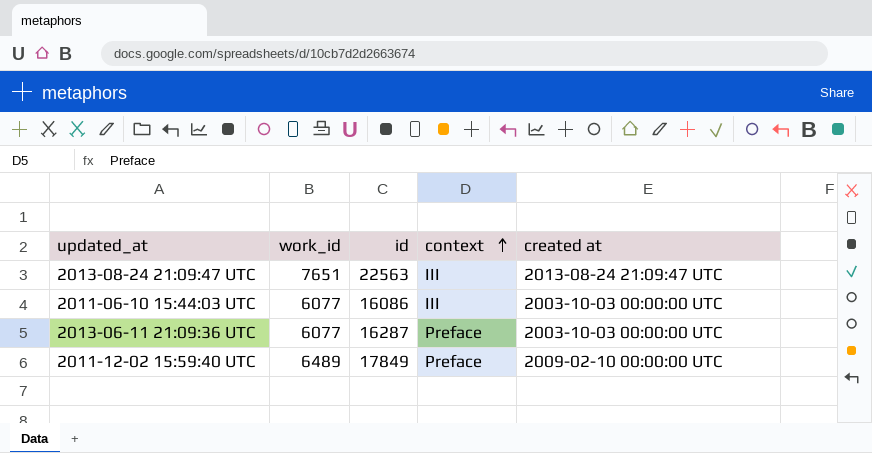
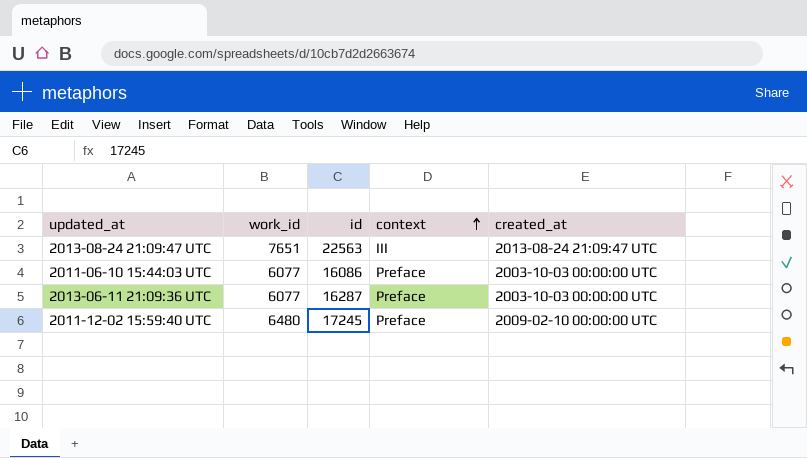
column name: created at -> created_at
2011-06-10 15:44:03 UTC | context: III -> Preface
2011-12-02 15:59:40 UTC | work_id: 6489 -> 6480
2011-12-02 15:59:40 UTC | id: 17849 -> 17245

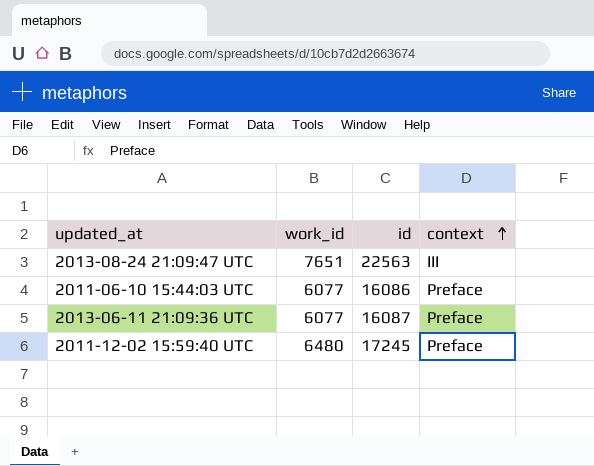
column created_at | position: 5 -> none
2013-06-11 21:09:36 UTC | id: 16287 -> 16087

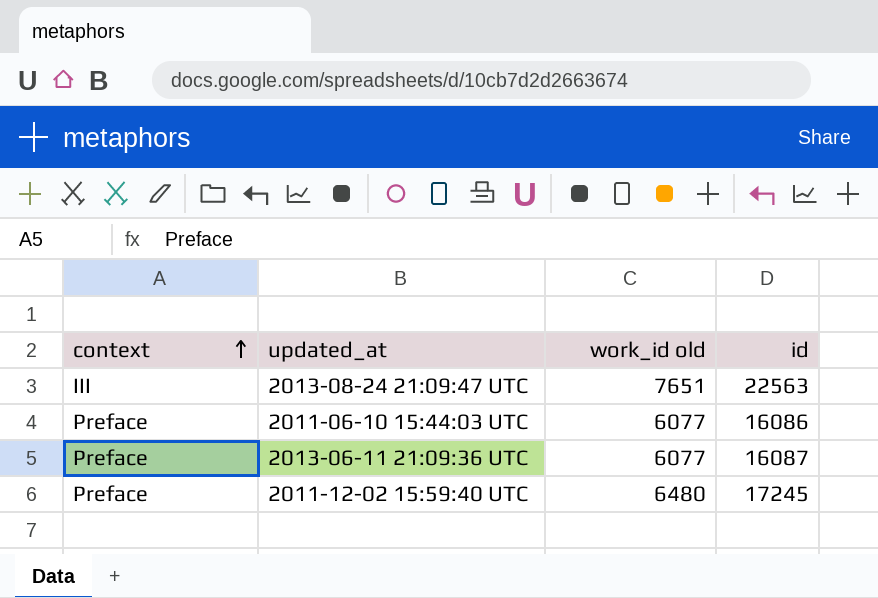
column context | position: 4 -> 1
column name: work_id -> work_id old

